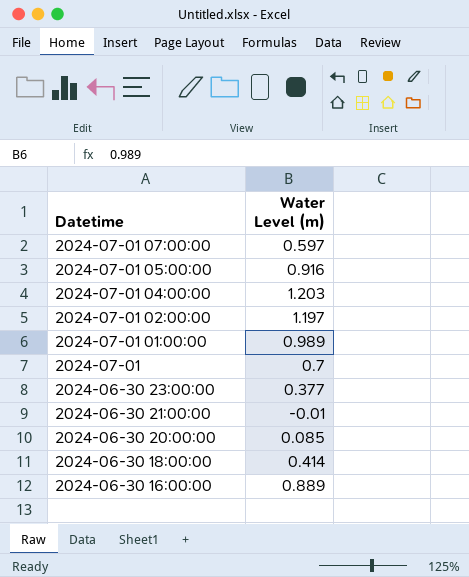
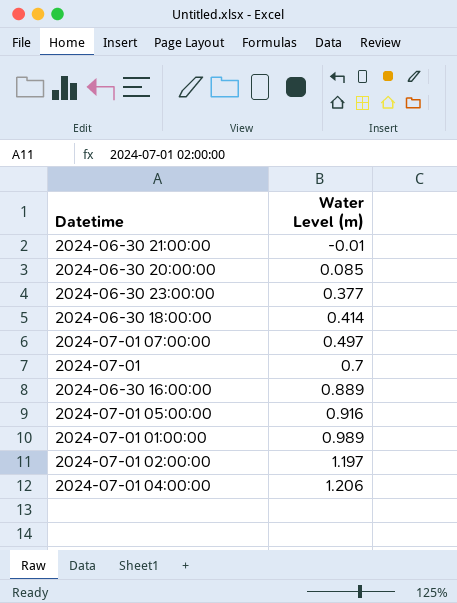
row order: Datetime descending -> Water Level (m) ascending
2024-07-01 07:00:00 | Water Level (m): 0.597 -> 0.497
2024-07-01 04:00:00 | Water Level (m): 1.203 -> 1.206

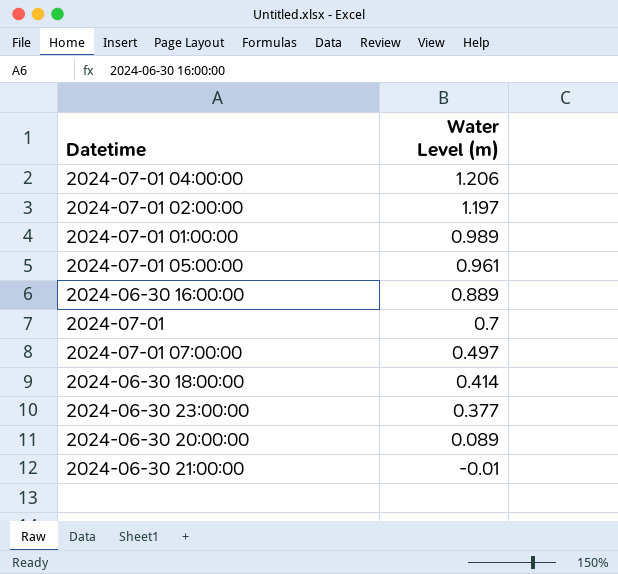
row order: Water Level (m) ascending -> Water Level (m) descending
2024-07-01 05:00:00 | Water Level (m): 0.916 -> 0.961
2024-06-30 20:00:00 | Water Level (m): 0.085 -> 0.089

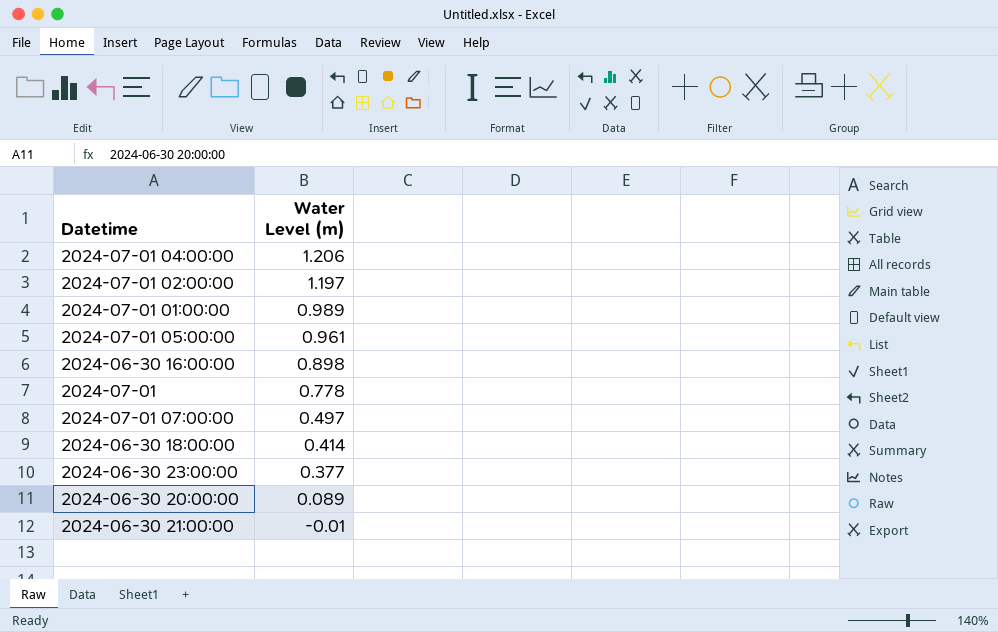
2024-06-30 16:00:00 | Water Level (m): 0.889 -> 0.898
2024-07-01 | Water Level (m): 0.7 -> 0.778

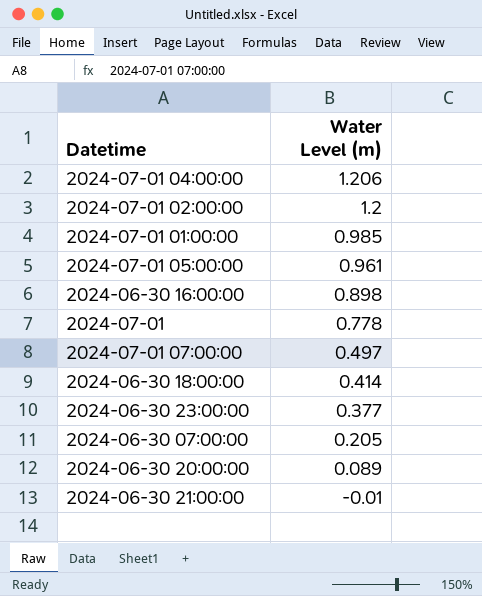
2024-07-01 02:00:00 | Water Level (m): 1.197 -> 1.2
2024-07-01 01:00:00 | Water Level (m): 0.989 -> 0.985
row 2024-06-30 07:00:00: none -> 0.205

